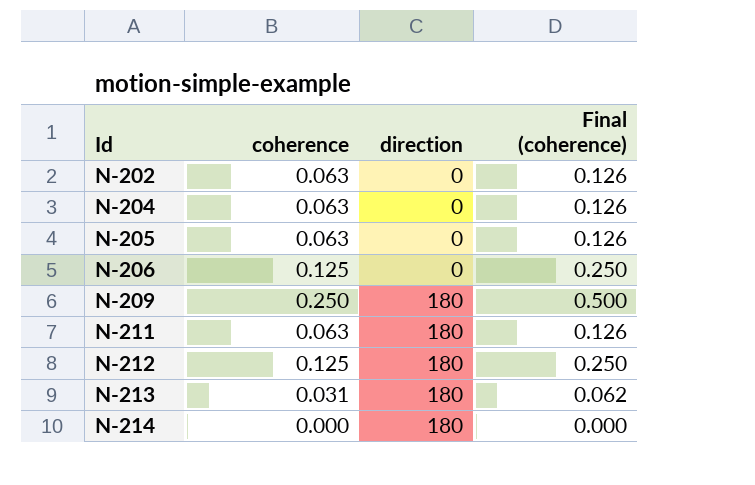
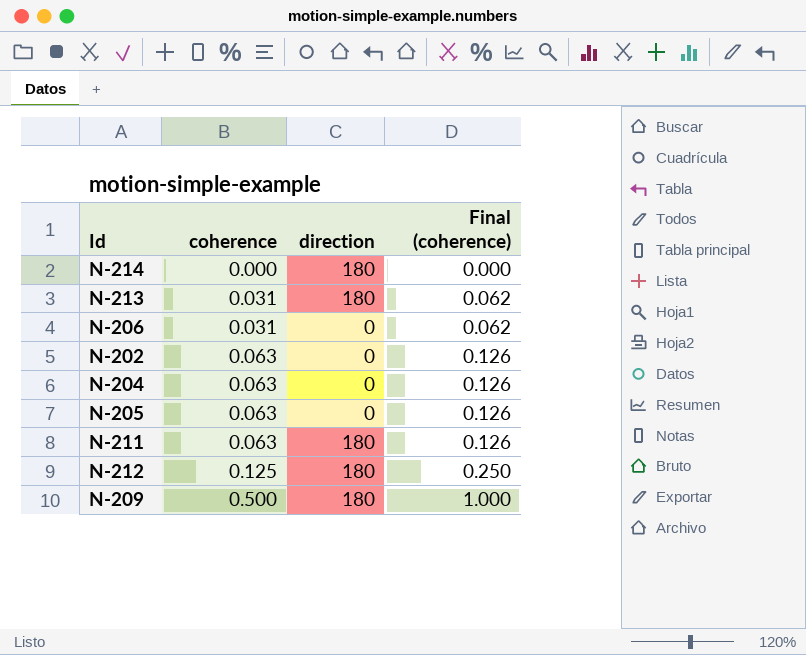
row order: Id ascending -> coherence ascending
N-206 | coherence: 0.125 -> 0.031
N-206 | Final (coherence): 0.250 -> 0.062
N-209 | coherence: 0.250 -> 0.500
N-209 | Final (coherence): 0.500 -> 1.000

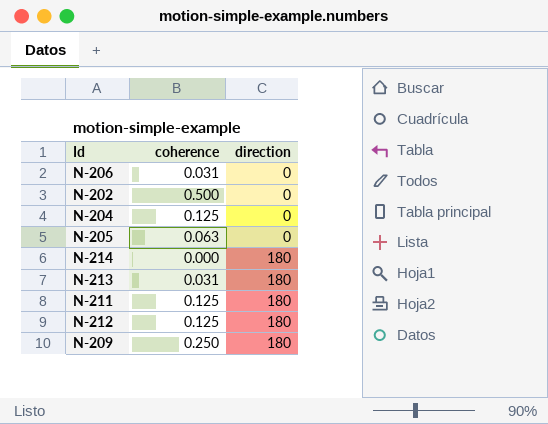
row order: coherence ascending -> direction ascending
column Final (coherence) | formula: [coherence] * 2 -> none
N-202 | coherence: 0.063 -> 0.500
N-204 | coherence: 0.063 -> 0.125
N-211 | coherence: 0.063 -> 0.125
N-209 | coherence: 0.500 -> 0.250

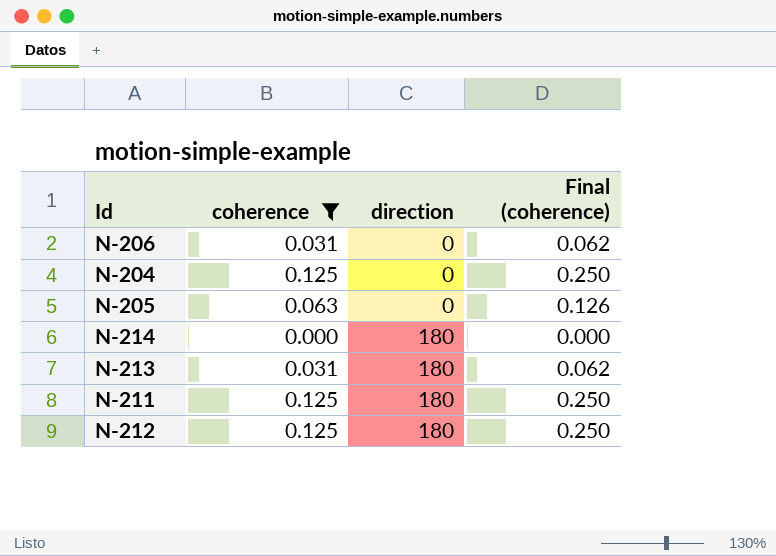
filter: none -> coherence <= 0.125
column Final (coherence) | formula: none -> [coherence] * 2

